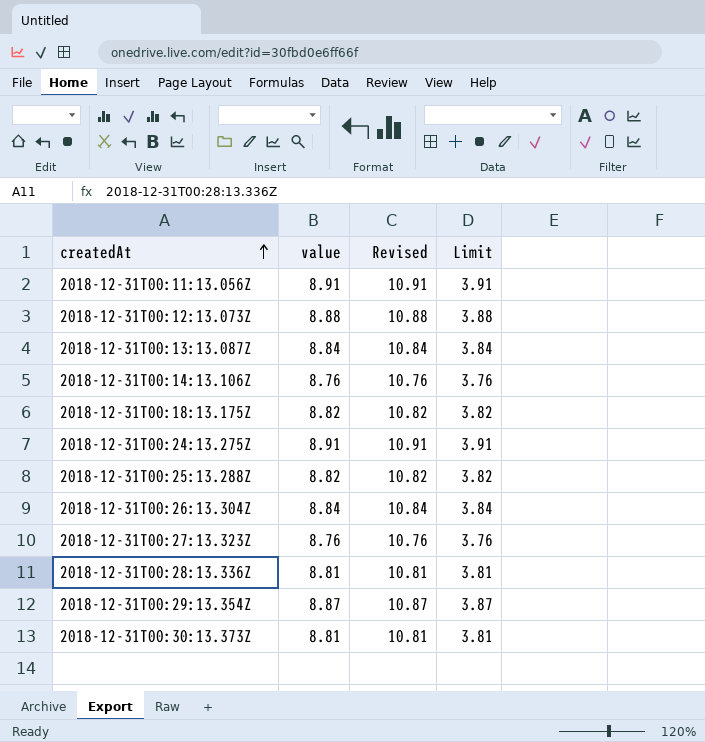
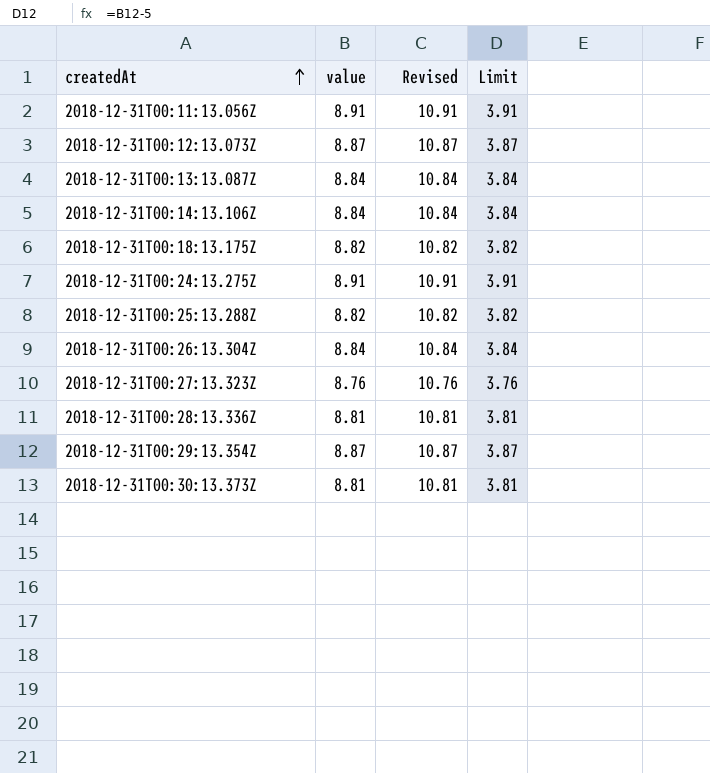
2018-12-31T00:12:13.073Z | value: 8.88 -> 8.87
2018-12-31T00:12:13.073Z | Revised: 10.88 -> 10.87
2018-12-31T00:12:13.073Z | Limit: 3.88 -> 3.87
2018-12-31T00:14:13.106Z | value: 8.76 -> 8.84
2018-12-31T00:14:13.106Z | Revised: 10.76 -> 10.84
2018-12-31T00:14:13.106Z | Limit: 3.76 -> 3.84

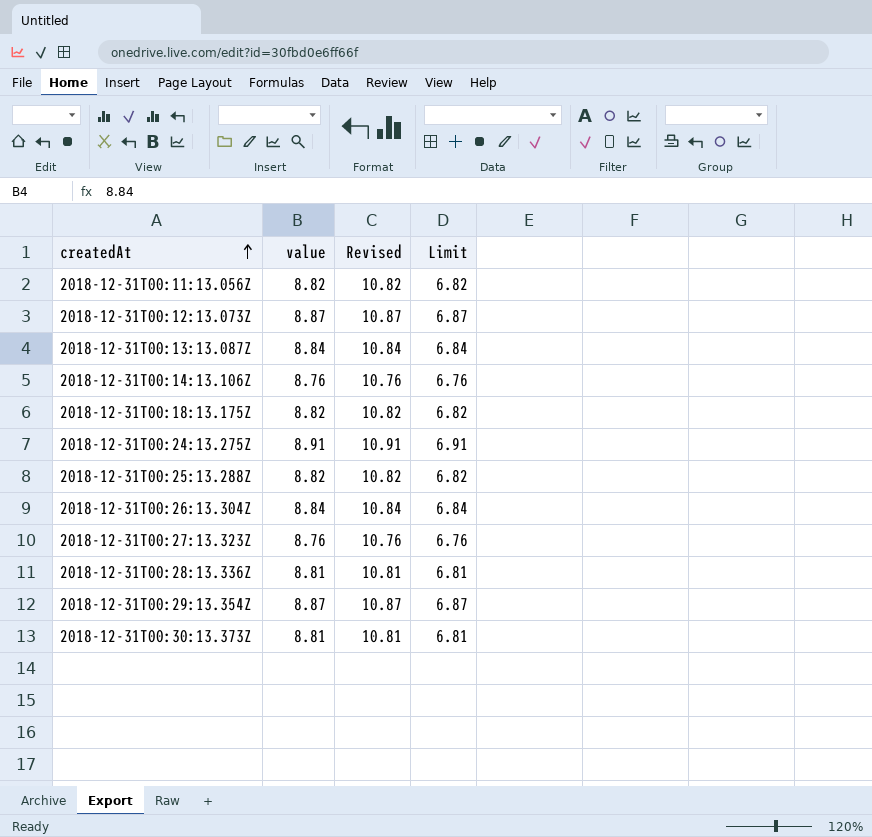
column Limit | formula: [value] - 5 -> [value] - 2
2018-12-31T00:11:13.056Z | value: 8.91 -> 8.82
2018-12-31T00:11:13.056Z | Revised: 10.91 -> 10.82
2018-12-31T00:14:13.106Z | value: 8.84 -> 8.76
2018-12-31T00:14:13.106Z | Revised: 10.84 -> 10.76

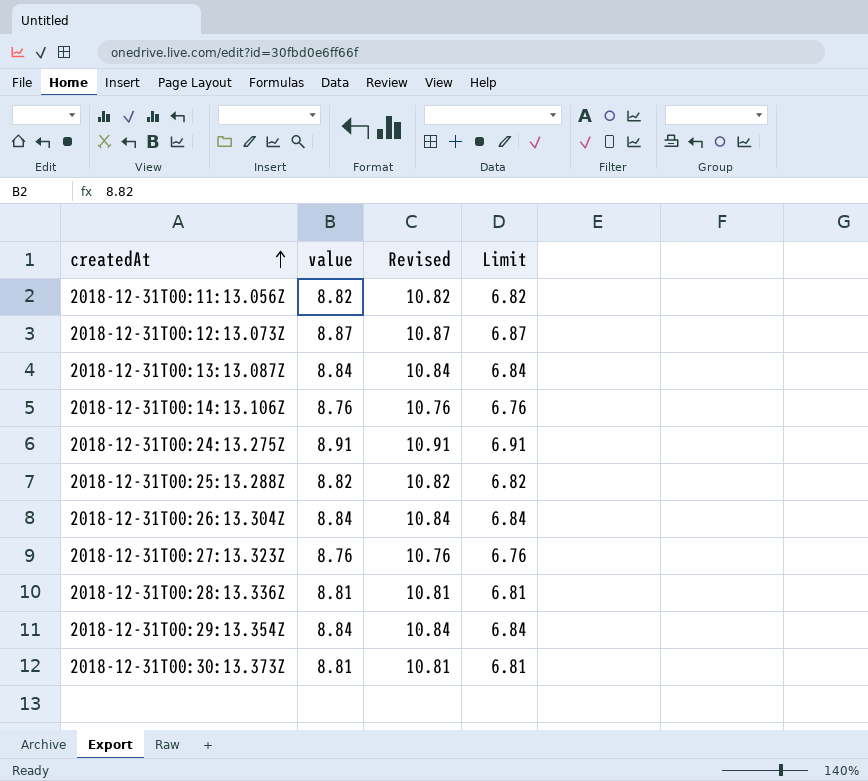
row 2018-12-31T00:18:13.175Z: 8.82 | 10.82 | 6.82 -> none
2018-12-31T00:29:13.354Z | value: 8.87 -> 8.84
2018-12-31T00:29:13.354Z | Revised: 10.87 -> 10.84
2018-12-31T00:29:13.354Z | Limit: 6.87 -> 6.84

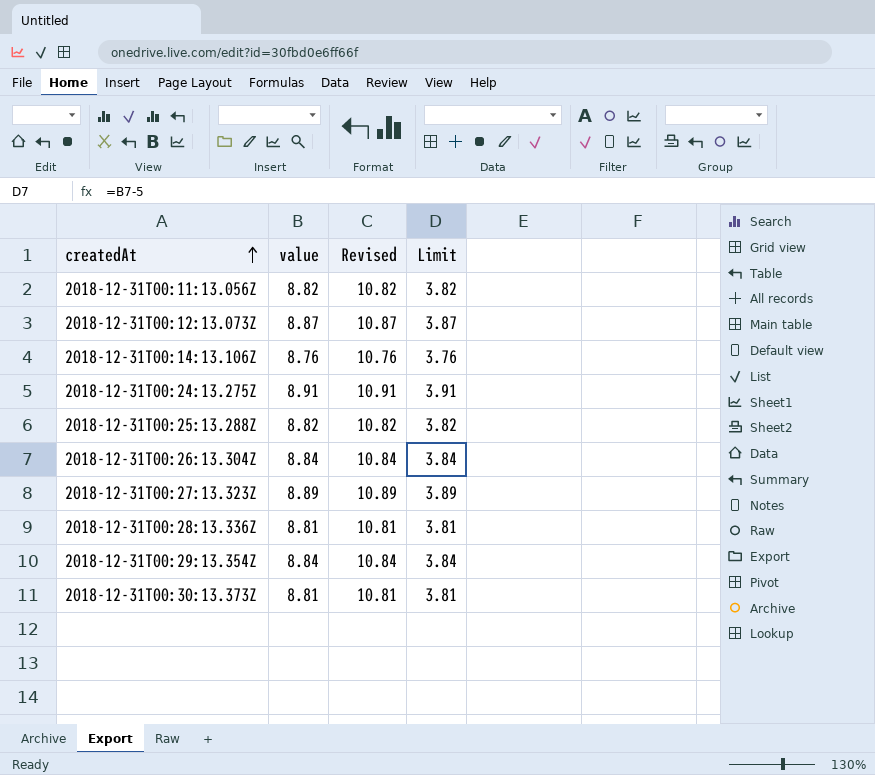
column Limit | formula: [value] - 2 -> [value] - 5
row 2018-12-31T00:13:13.087Z: 8.84 | 10.84 | 6.84 -> none
2018-12-31T00:27:13.323Z | value: 8.76 -> 8.89
2018-12-31T00:27:13.323Z | Revised: 10.76 -> 10.89

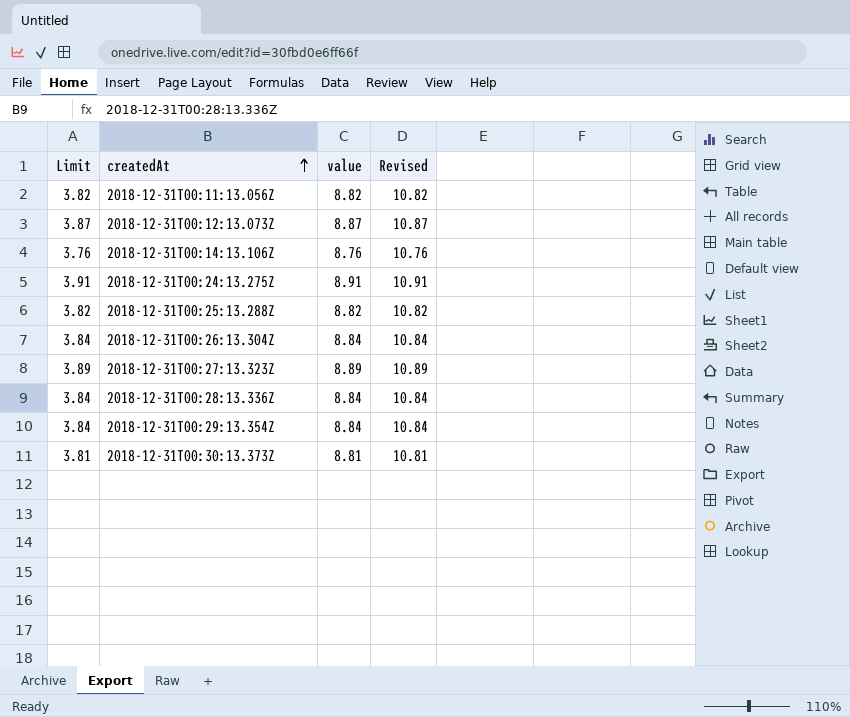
column Limit | position: 4 -> 1
2018-12-31T00:28:13.336Z | Limit: 3.81 -> 3.84
2018-12-31T00:28:13.336Z | value: 8.81 -> 8.84
2018-12-31T00:28:13.336Z | Revised: 10.81 -> 10.84

